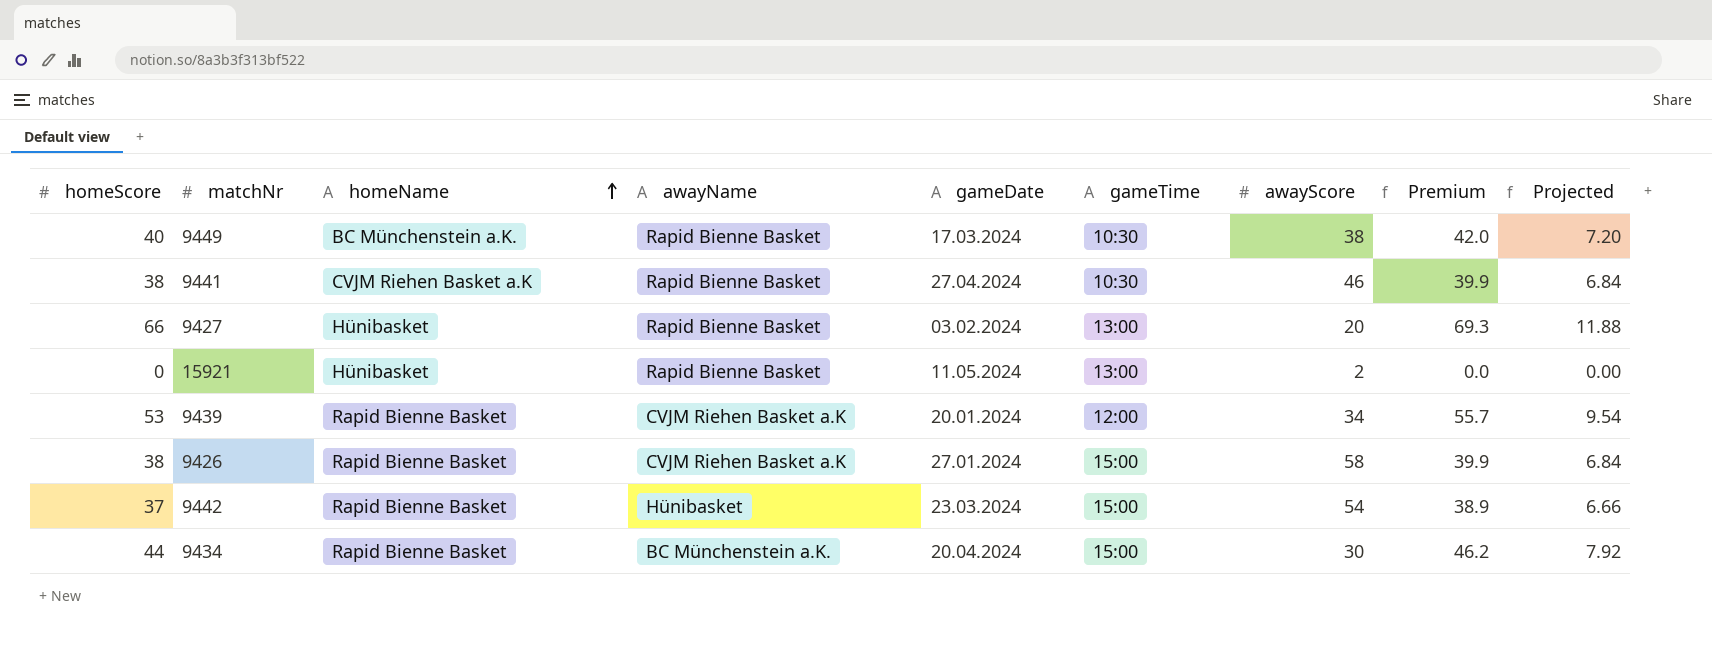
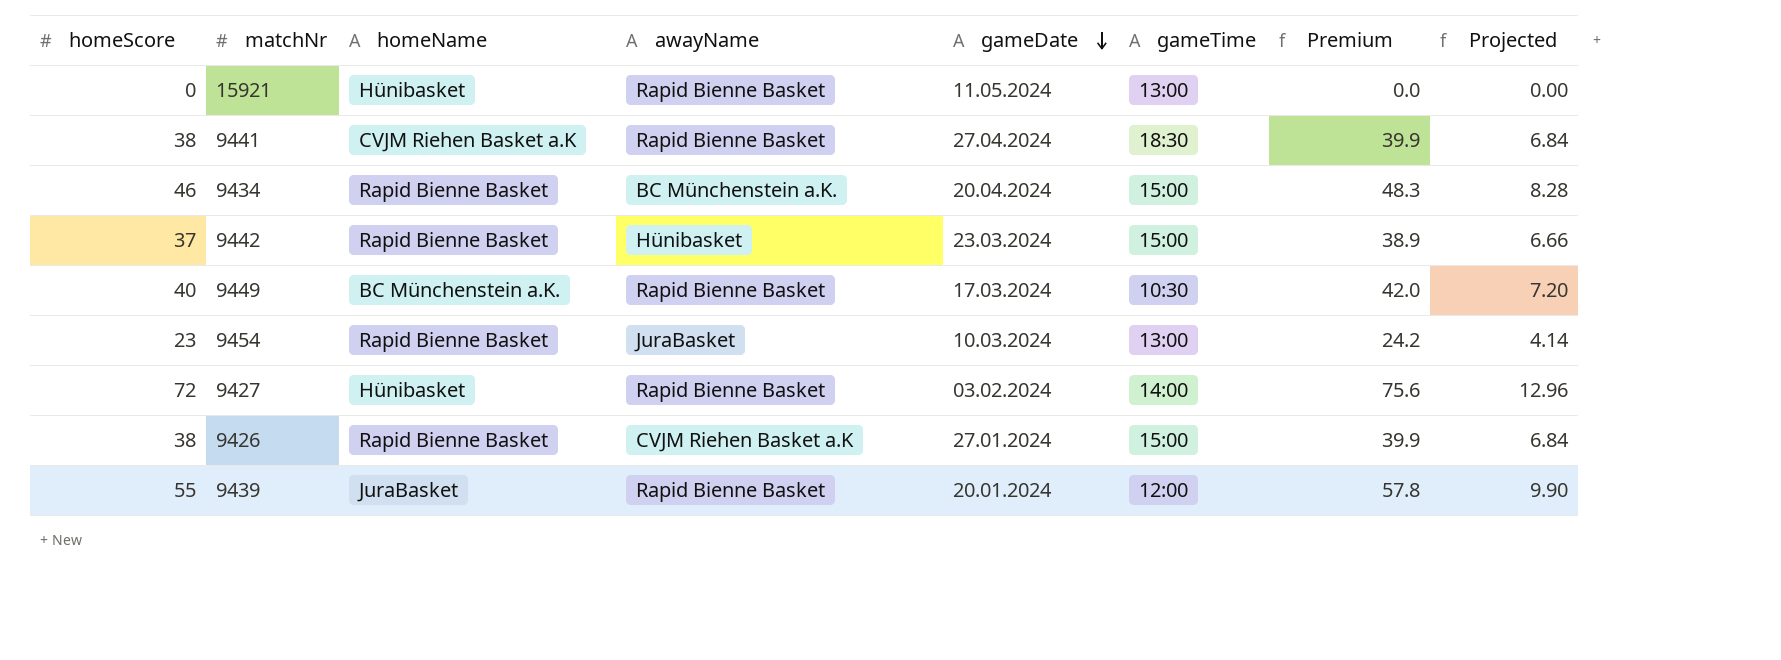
row order: homeName ascending -> gameDate descending
column awayScore | position: 7 -> none
9441 | gameTime: 10:30 -> 18:30
9434 | homeScore: 44 -> 46
9434 | Premium: 46.2 -> 48.3
9434 | Projected: 7.92 -> 8.28
row 9454: none -> 23 | Rapid Bienne Basket | JuraBasket | 10.03.2024 | 13:00 | 24.2 | 4.14
9427 | homeScore: 66 -> 72
9427 | gameTime: 13:00 -> 14:00
9427 | Premium: 69.3 -> 75.6
9427 | Projected: 11.88 -> 12.96
9439 | homeScore: 53 -> 55
9439 | homeName: Rapid Bienne Basket -> JuraBasket
9439 | awayName: CVJM Riehen Basket a.K -> Rapid Bienne Basket
9439 | Premium: 55.7 -> 57.8
9439 | Projected: 9.54 -> 9.90

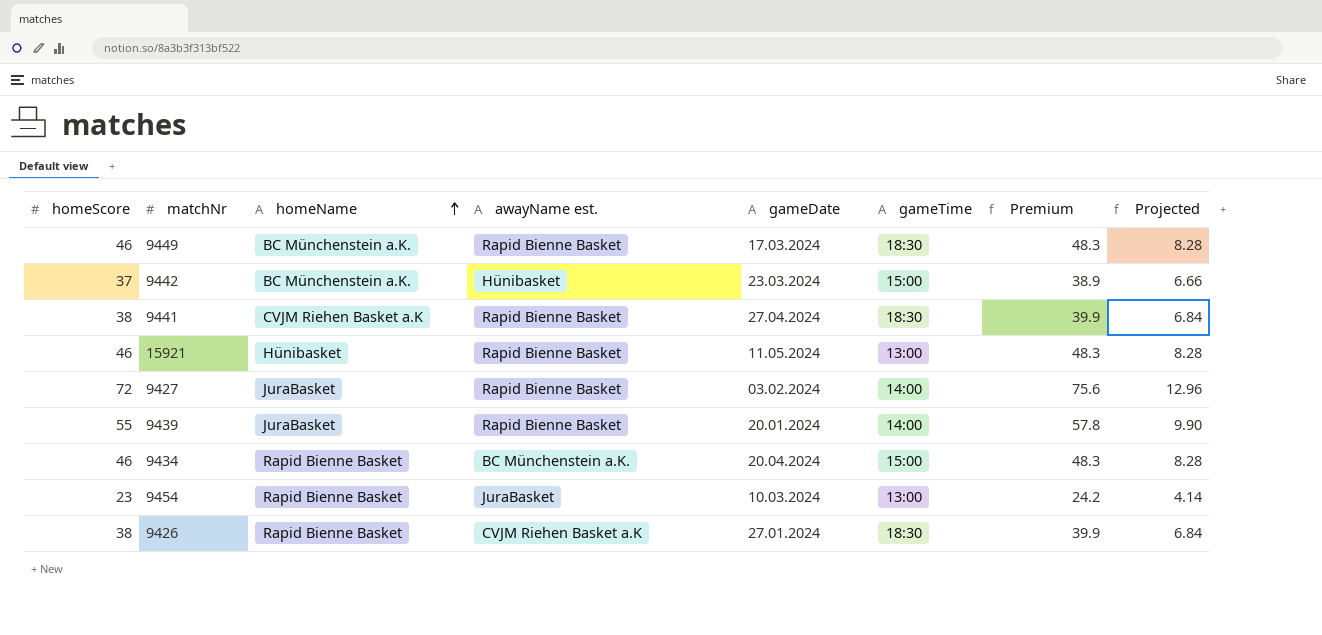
row order: gameDate descending -> homeName ascending
column name: awayName -> awayName est.
9449 | homeScore: 40 -> 46
9449 | gameTime: 10:30 -> 18:30
9449 | Premium: 42.0 -> 48.3
9449 | Projected: 7.20 -> 8.28
9442 | homeName: Rapid Bienne Basket -> BC Münchenstein a.K.
15921 | homeScore: 0 -> 46
15921 | Premium: 0.0 -> 48.3
15921 | Projected: 0.00 -> 8.28
9427 | homeName: Hünibasket -> JuraBasket
9439 | gameTime: 12:00 -> 14:00
9426 | gameTime: 15:00 -> 18:30

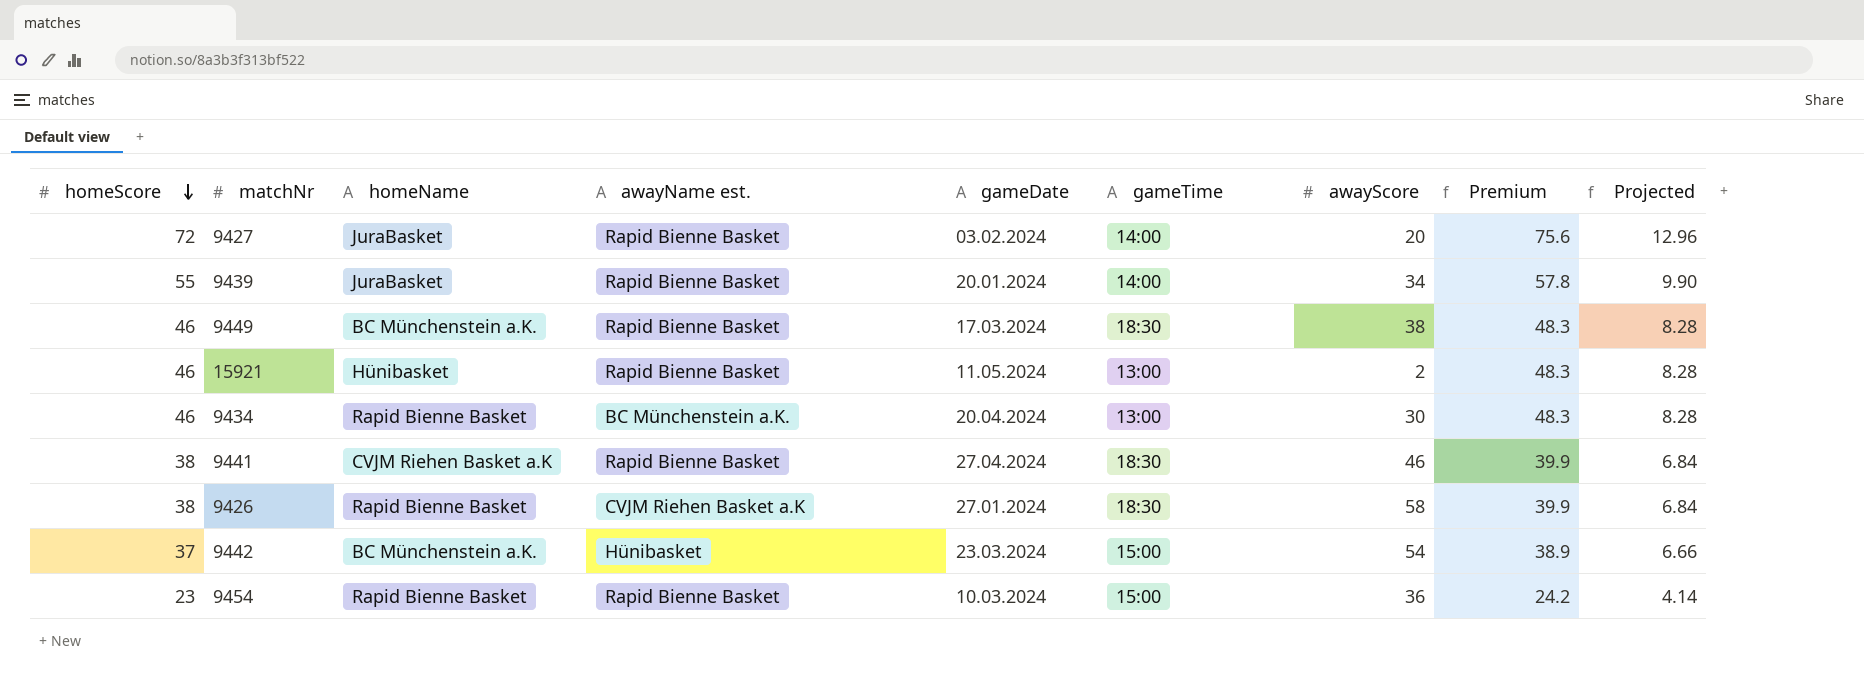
row order: homeName ascending -> homeScore descending
column awayScore | position: none -> 7
9434 | gameTime: 15:00 -> 13:00
9454 | awayName est.: JuraBasket -> Rapid Bienne Basket
9454 | gameTime: 13:00 -> 15:00

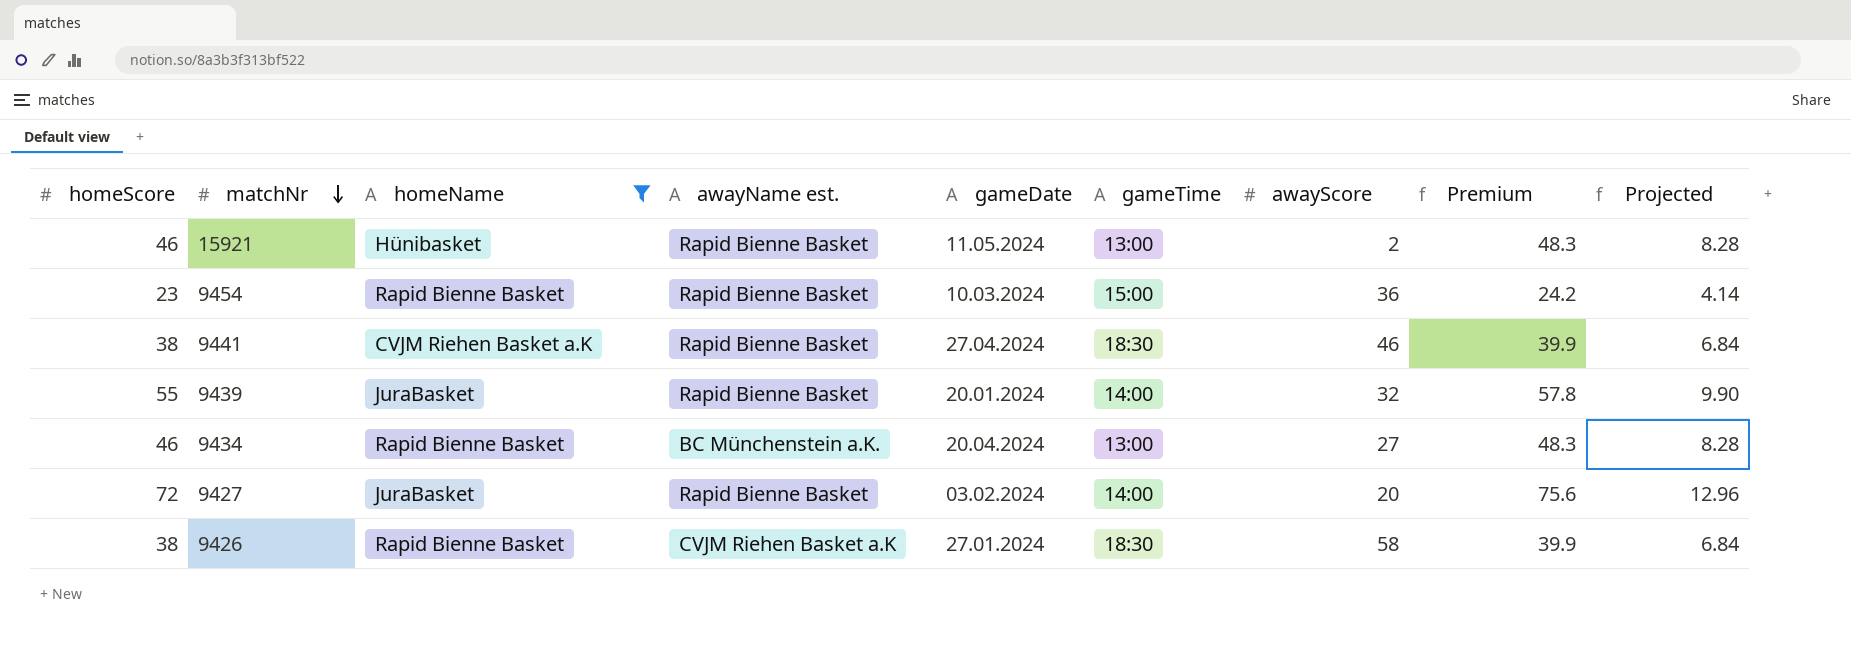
filter: none -> homeName != BC Münchenstein a.K.
row order: homeScore descending -> matchNr descending
9439 | awayScore: 34 -> 32
9434 | awayScore: 30 -> 27

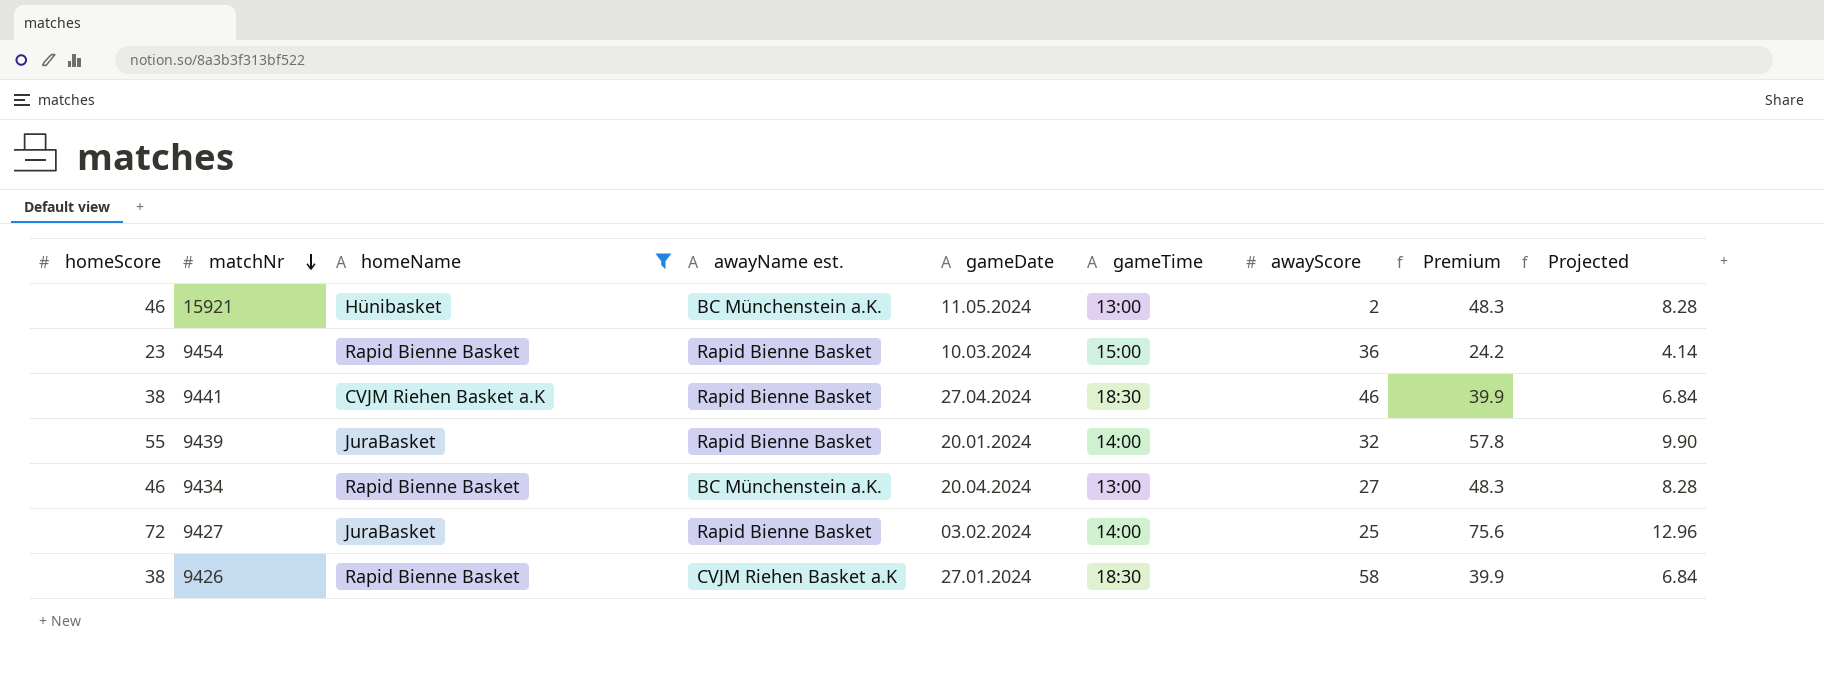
15921 | awayName est.: Rapid Bienne Basket -> BC Münchenstein a.K.
9427 | awayScore: 20 -> 25

